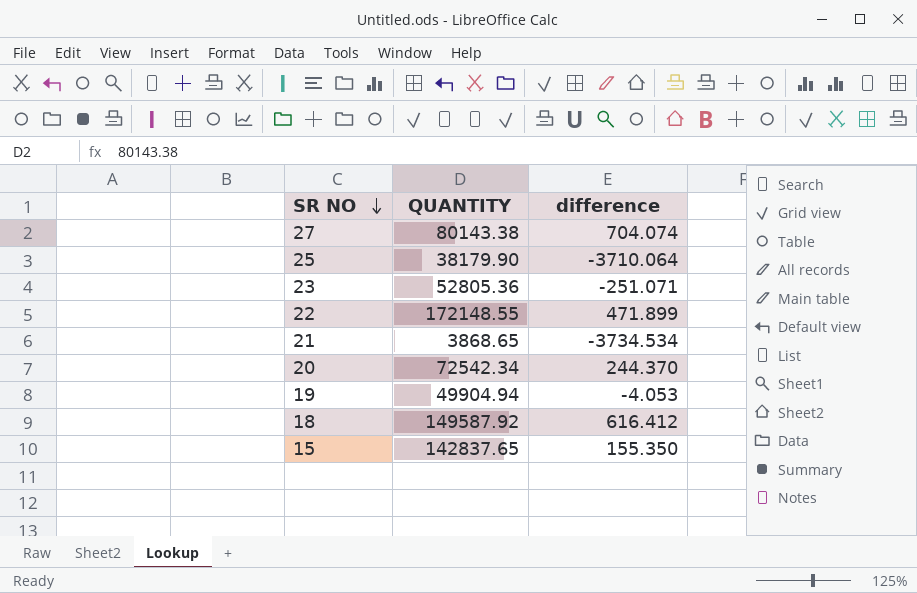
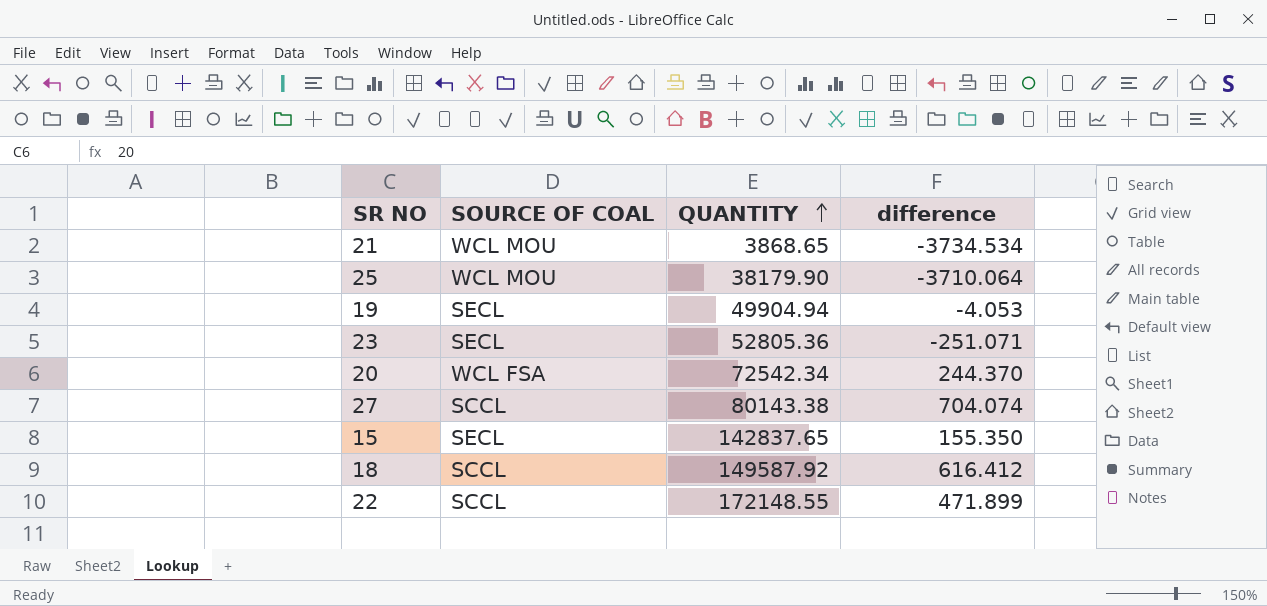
row order: SR NO descending -> QUANTITY ascending
column SOURCE OF COAL | position: none -> 2

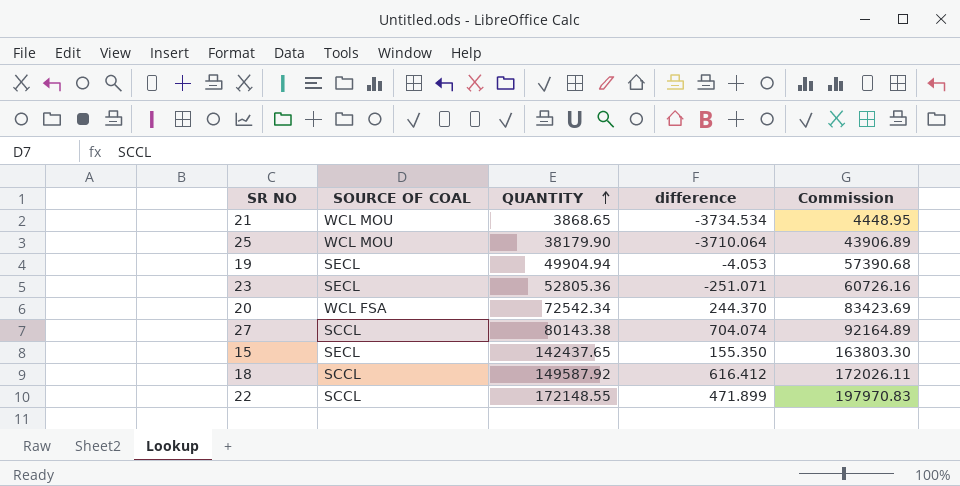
column Commission | formula: none -> [QUANTITY] * 1.15
15 | QUANTITY: 142837.65 -> 142437.65

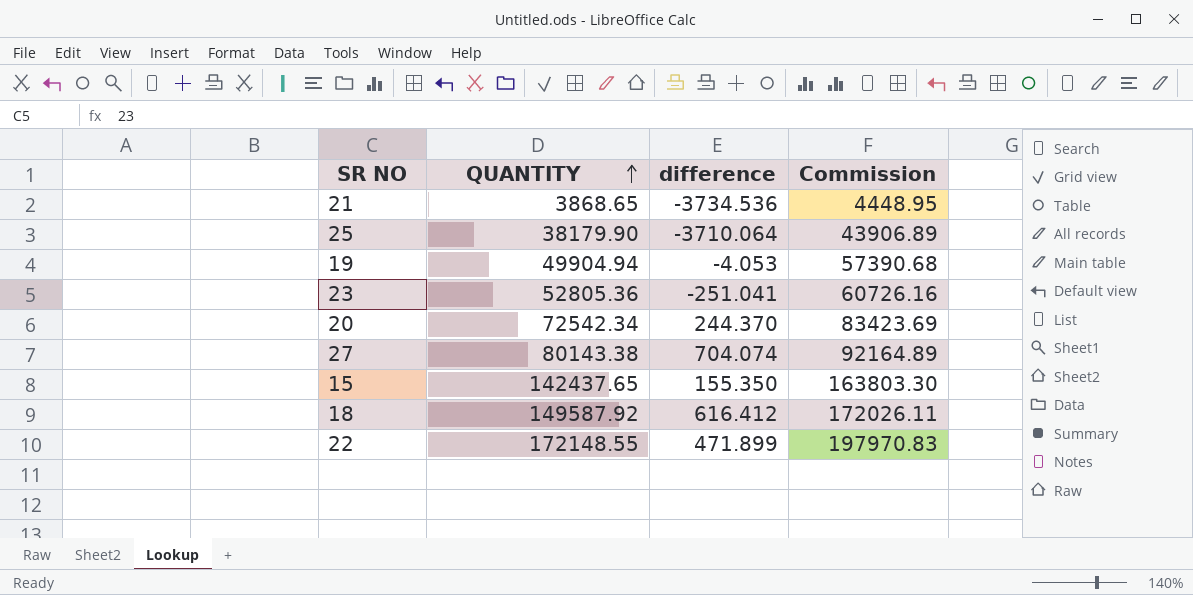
column SOURCE OF COAL | position: 2 -> none
21 | difference: -3734.534 -> -3734.536
23 | difference: -251.071 -> -251.041

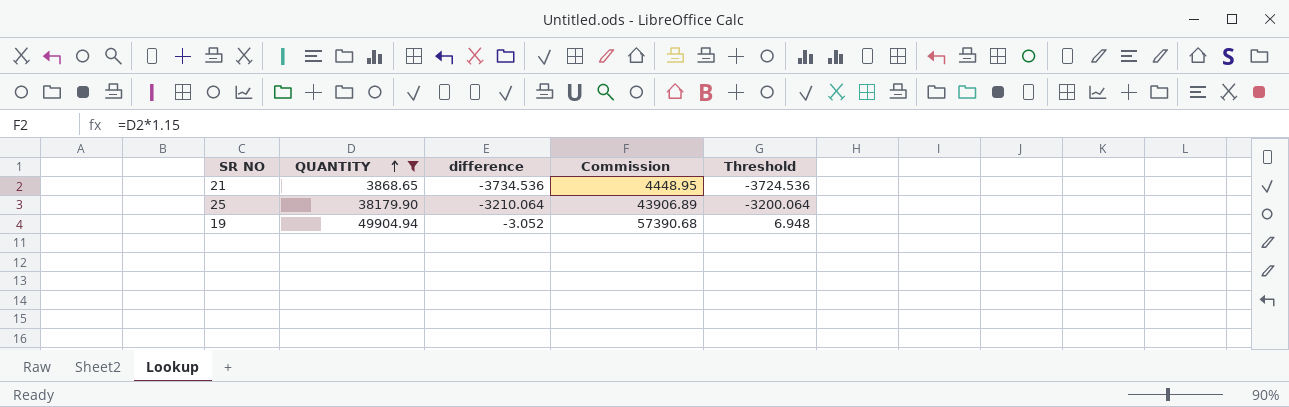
filter: none -> QUANTITY <= 49904.94
column Threshold | formula: none -> [difference] + 10
25 | difference: -3710.064 -> -3210.064
19 | difference: -4.053 -> -3.052

